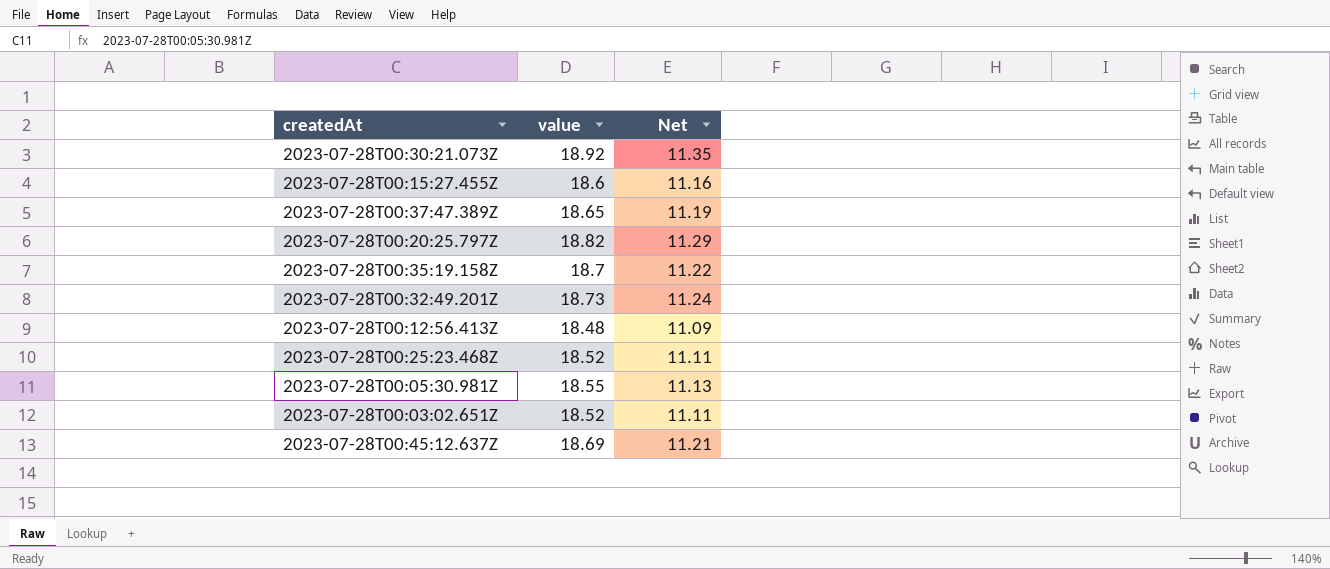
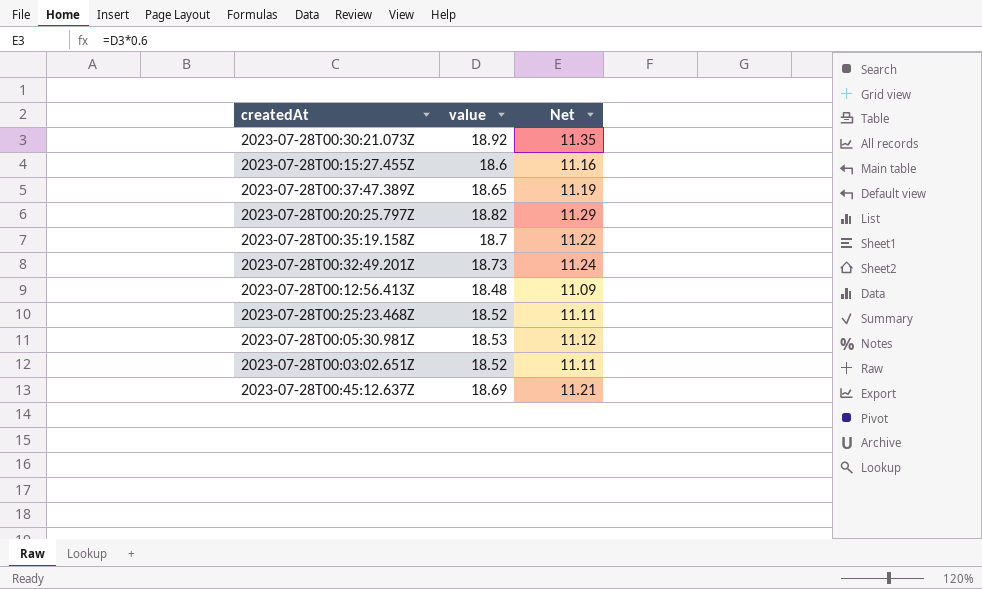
2023-07-28T00:05:30.981Z | value: 18.55 -> 18.53
2023-07-28T00:05:30.981Z | Net: 11.13 -> 11.12

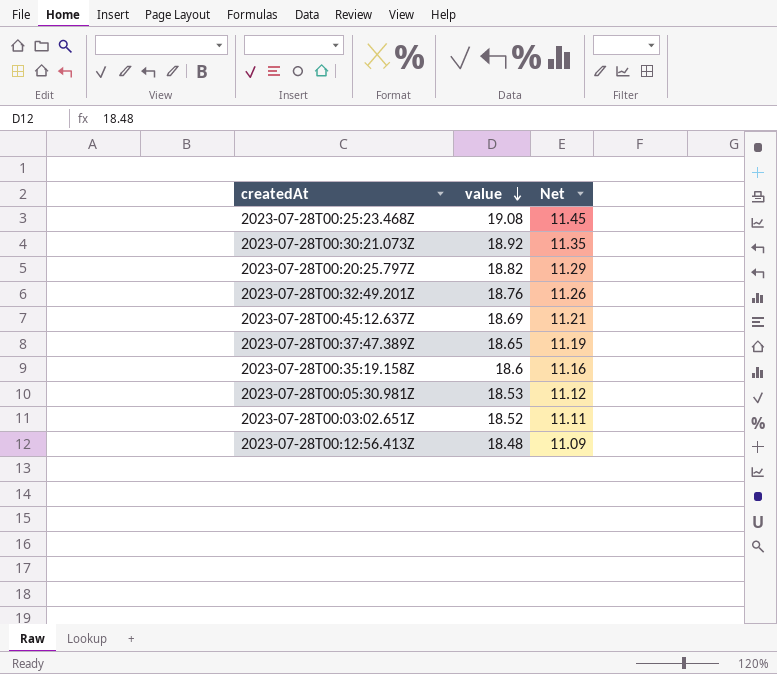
row order: none -> value descending
row 2023-07-28T00:15:27.455Z: 18.6 | 11.16 -> none
2023-07-28T00:25:23.468Z | value: 18.52 -> 19.08
2023-07-28T00:25:23.468Z | Net: 11.11 -> 11.45
2023-07-28T00:32:49.201Z | value: 18.73 -> 18.76
2023-07-28T00:32:49.201Z | Net: 11.24 -> 11.26
2023-07-28T00:35:19.158Z | value: 18.7 -> 18.6
2023-07-28T00:35:19.158Z | Net: 11.22 -> 11.16

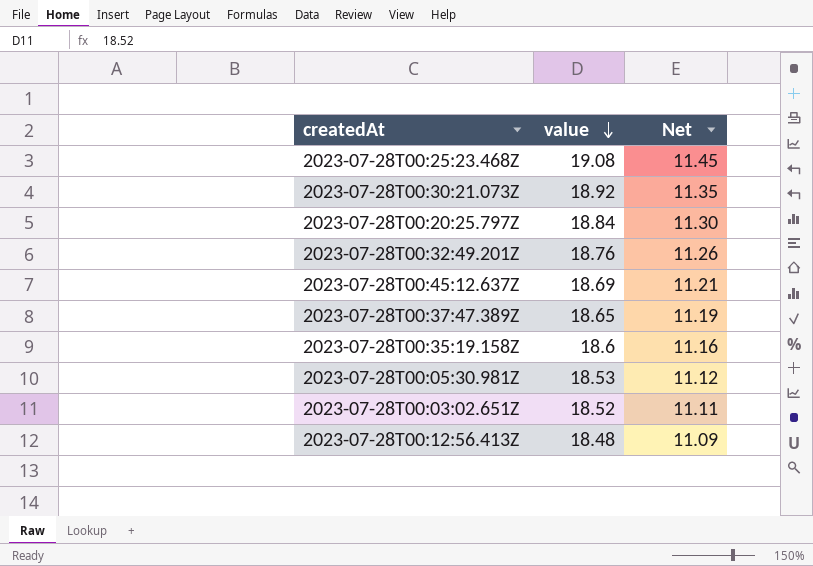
2023-07-28T00:20:25.797Z | value: 18.82 -> 18.84
2023-07-28T00:20:25.797Z | Net: 11.29 -> 11.30

